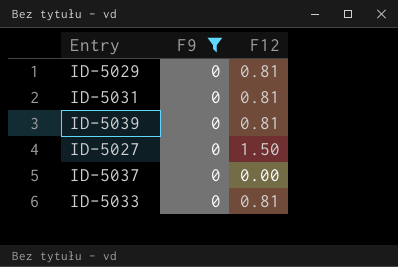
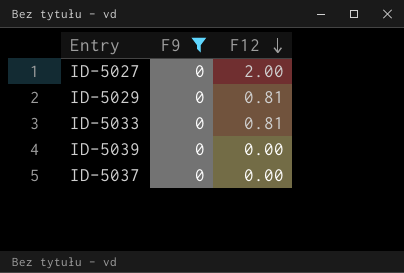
row order: none -> F12 descending
row ID-5031: 0 | 0.81 -> none
ID-5027 | F12: 1.50 -> 2.00
ID-5039 | F12: 0.81 -> 0.00

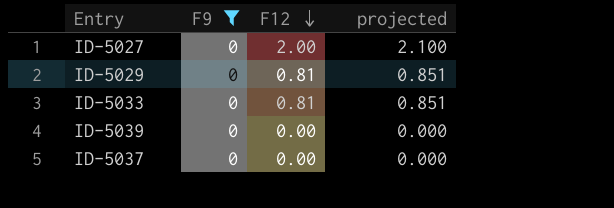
column projected | formula: none -> [F12] * 1.05

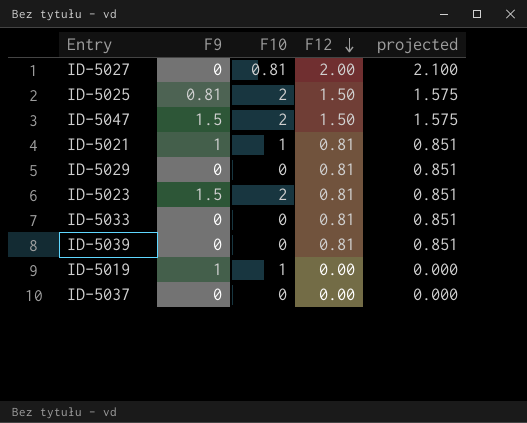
filter: F9 = 0 -> none
column F10 | position: none -> 3
ID-5039 | F12: 0.00 -> 0.81
ID-5039 | projected: 0.000 -> 0.851

